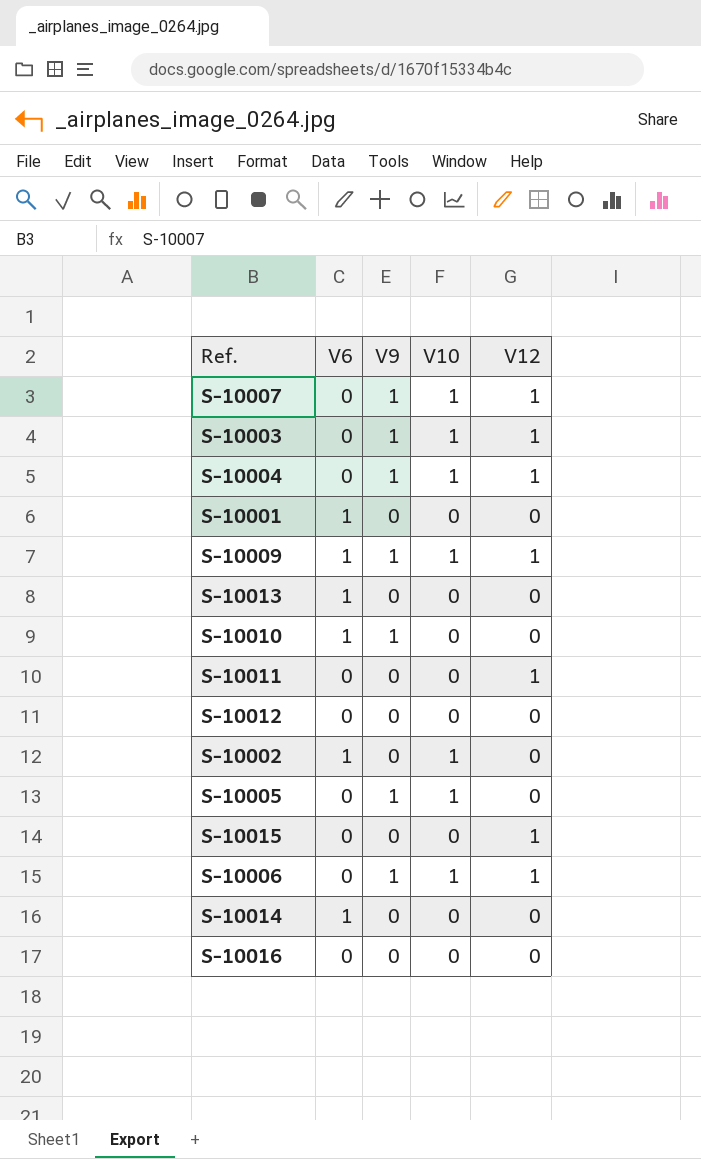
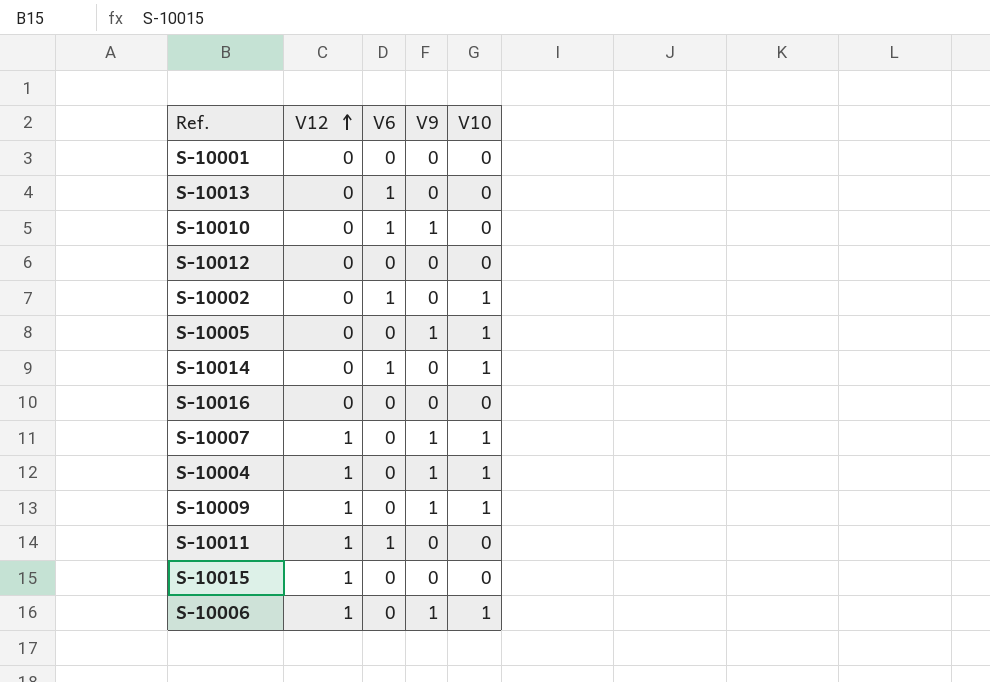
row order: none -> V12 ascending
column V12 | position: 5 -> 2
row S-10003: 0 | 1 | 1 | 1 -> none
S-10001 | V6: 1 -> 0
S-10014 | V10: 0 -> 1
S-10009 | V6: 1 -> 0
S-10011 | V6: 0 -> 1

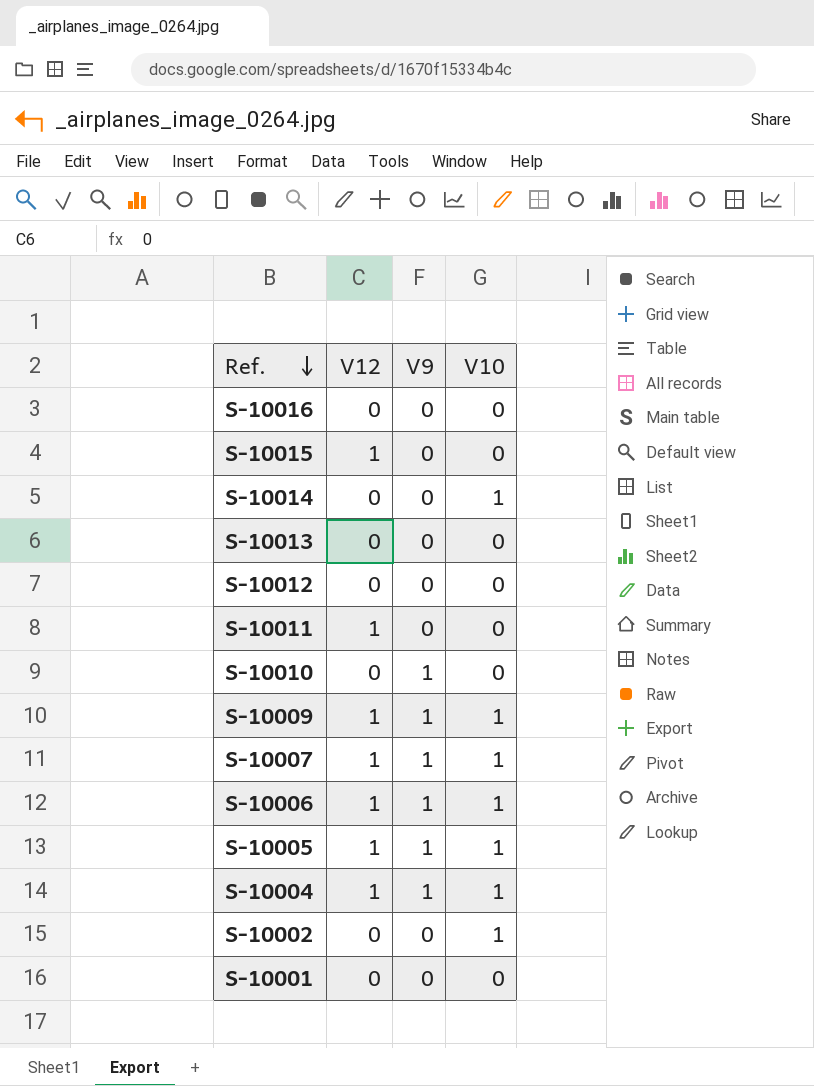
row order: V12 ascending -> Ref. descending
column V6 | position: 3 -> none
S-10005 | V12: 0 -> 1

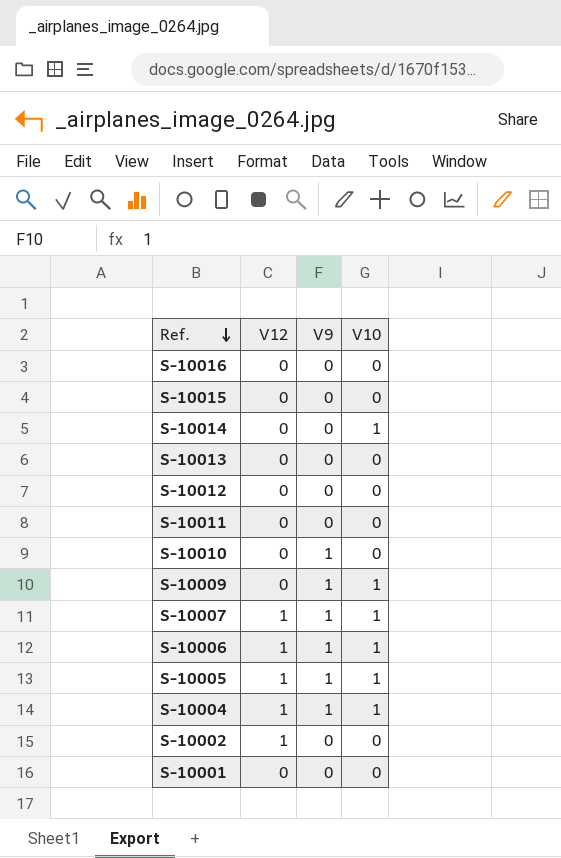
S-10015 | V12: 1 -> 0
S-10011 | V12: 1 -> 0
S-10009 | V12: 1 -> 0
S-10002 | V12: 0 -> 1
S-10002 | V10: 1 -> 0

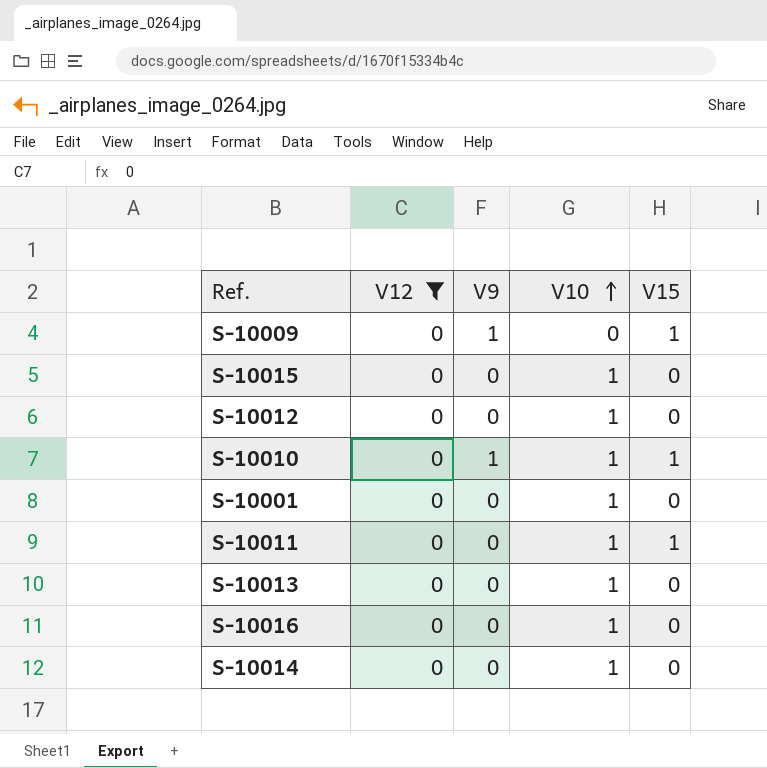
filter: none -> V12 = 0
row order: Ref. descending -> V10 ascending
column V15 | position: none -> 5
S-10009 | V10: 1 -> 0
S-10015 | V10: 0 -> 1
S-10012 | V10: 0 -> 1
S-10010 | V10: 0 -> 1
S-10001 | V10: 0 -> 1
S-10011 | V10: 0 -> 1
S-10013 | V10: 0 -> 1
S-10016 | V10: 0 -> 1

